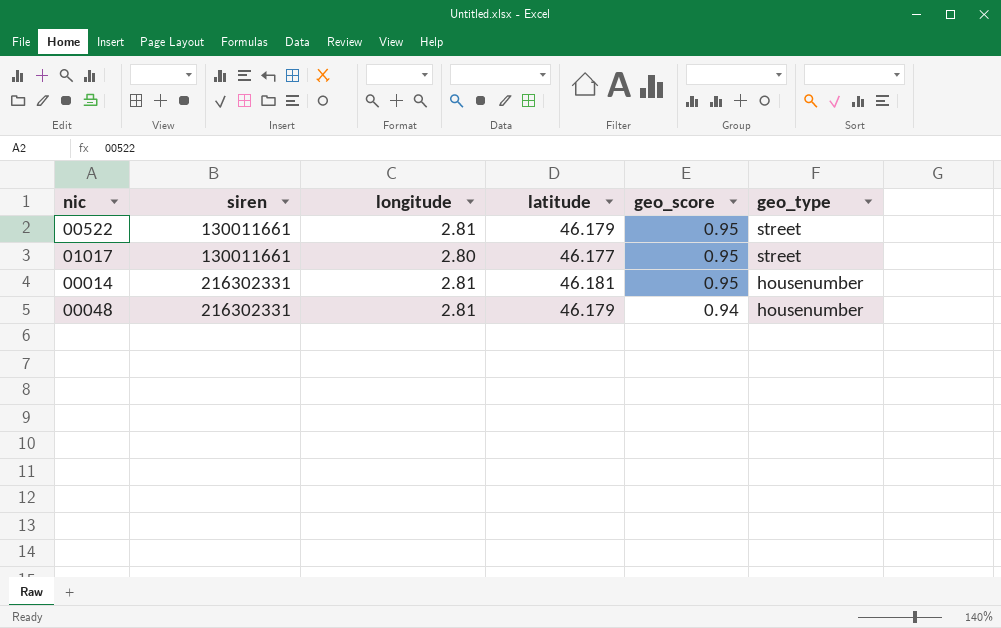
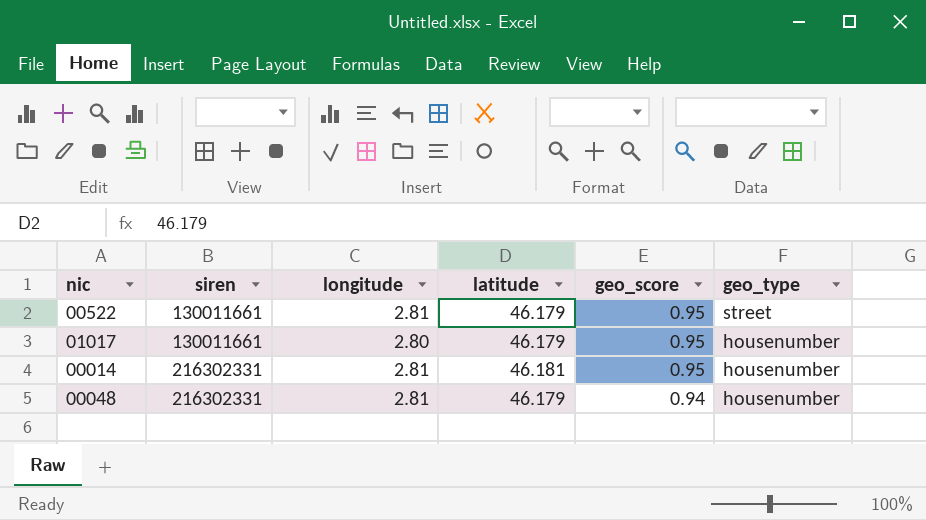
01017 | latitude: 46.177 -> 46.179
01017 | geo_type: street -> housenumber

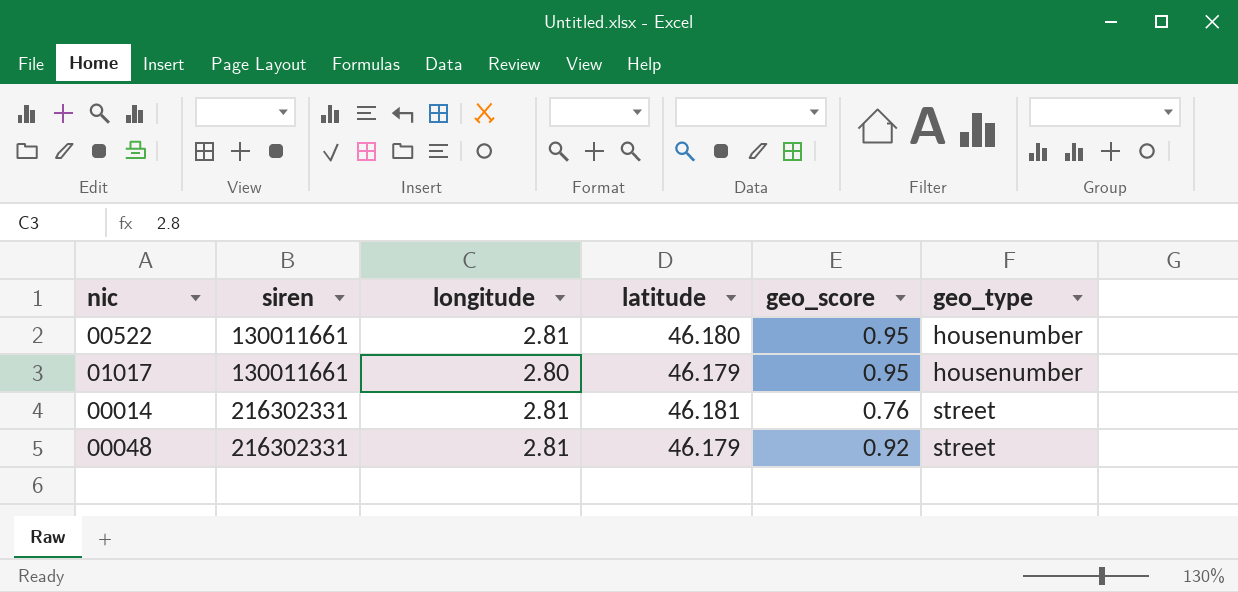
00522 | latitude: 46.179 -> 46.180
00522 | geo_type: street -> housenumber
00014 | geo_score: 0.95 -> 0.76
00014 | geo_type: housenumber -> street
00048 | geo_score: 0.94 -> 0.92
00048 | geo_type: housenumber -> street

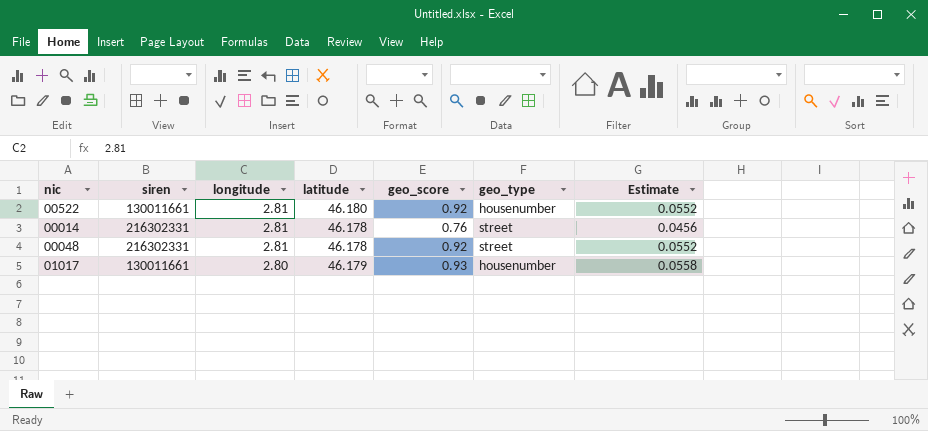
row order: siren ascending -> longitude descending
column Estimate | formula: none -> [geo_score] * 0.06
00522 | geo_score: 0.95 -> 0.92
00014 | latitude: 46.181 -> 46.178
00048 | latitude: 46.179 -> 46.178
01017 | geo_score: 0.95 -> 0.93

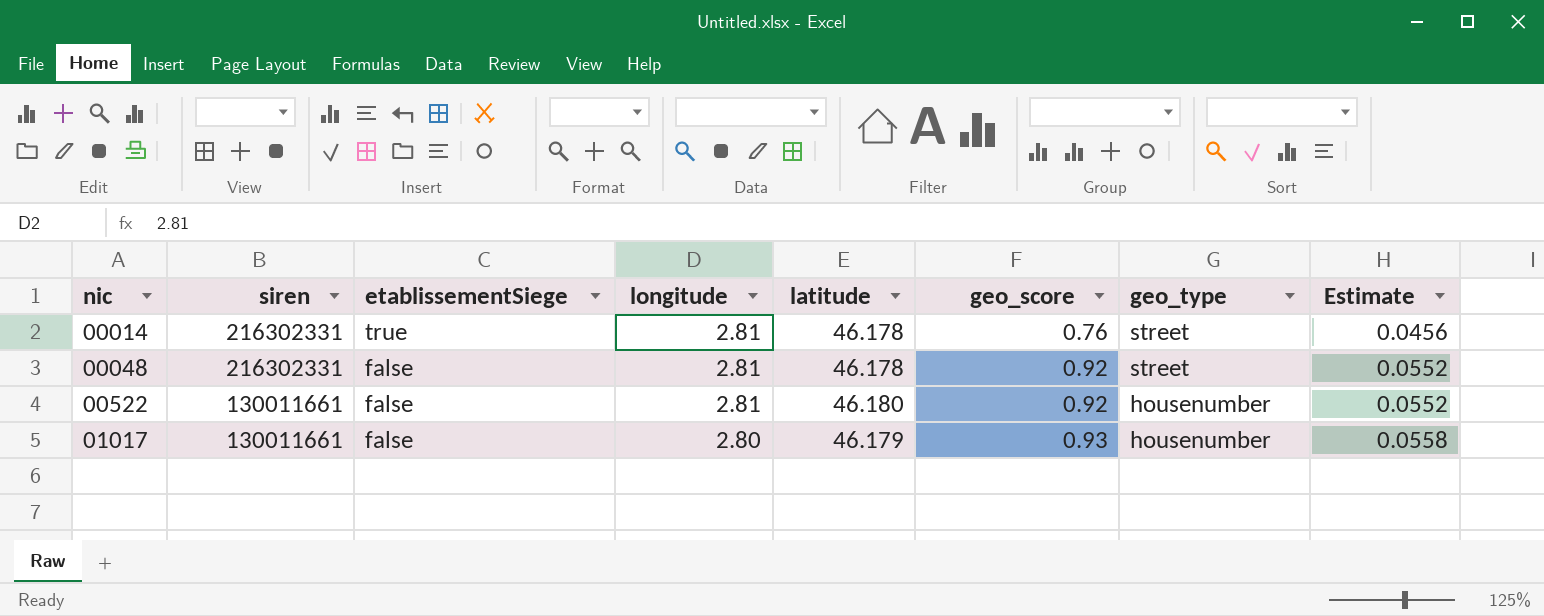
row order: longitude descending -> nic ascending
column etablissementSiege | position: none -> 3

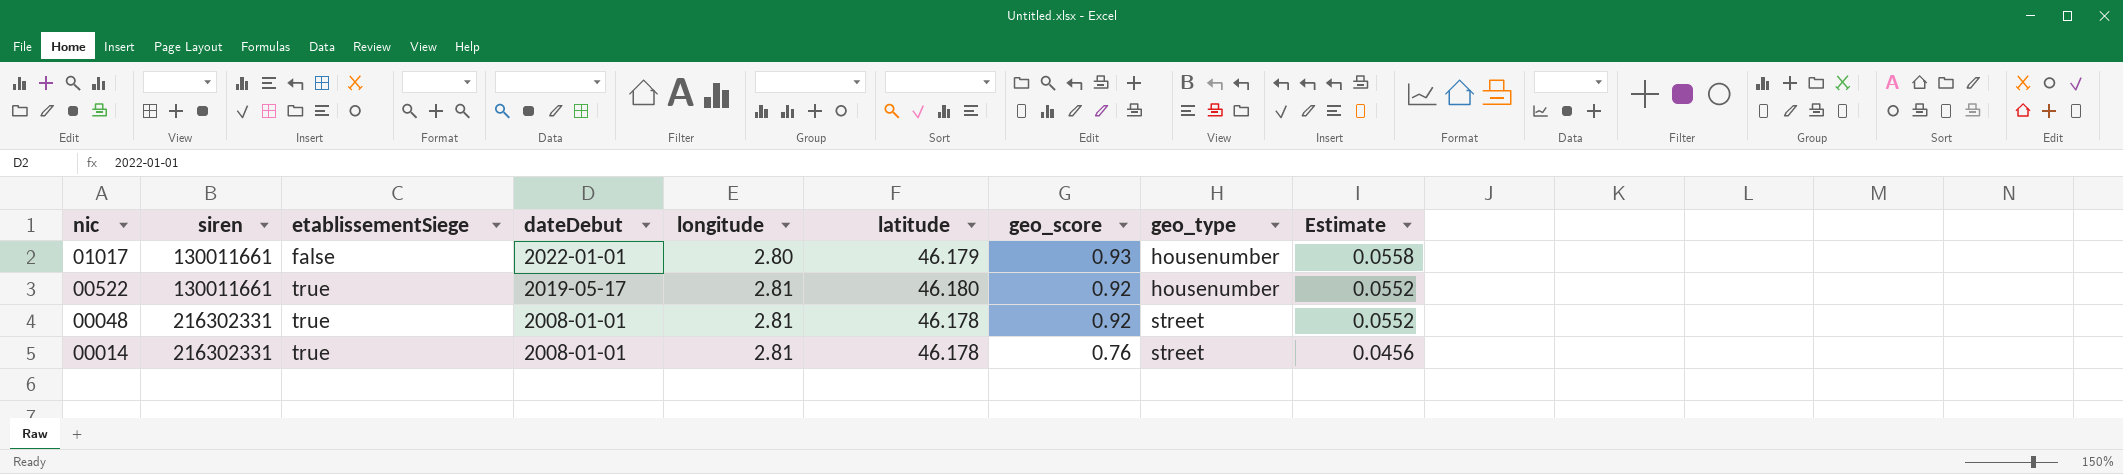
row order: nic ascending -> nic descending
column dateDebut | position: none -> 4
00522 | etablissementSiege: false -> true
00048 | etablissementSiege: false -> true

